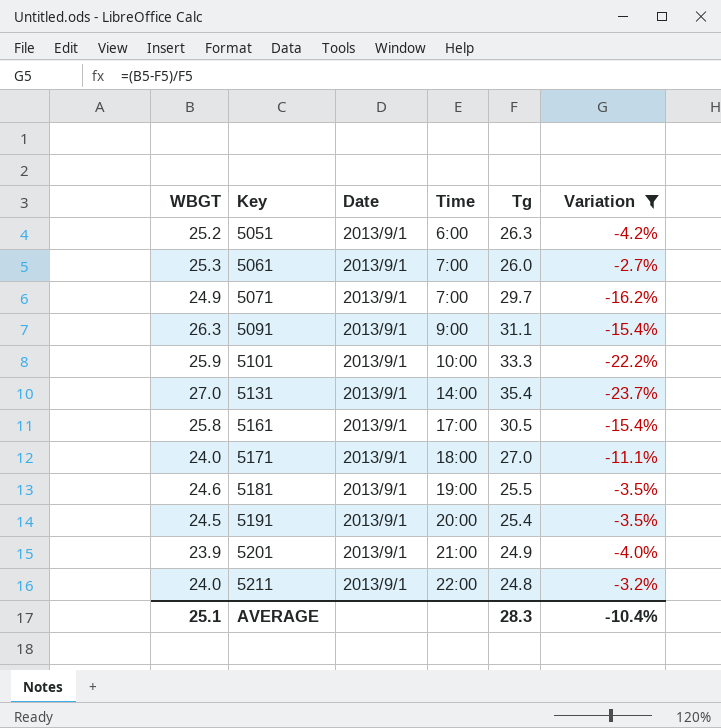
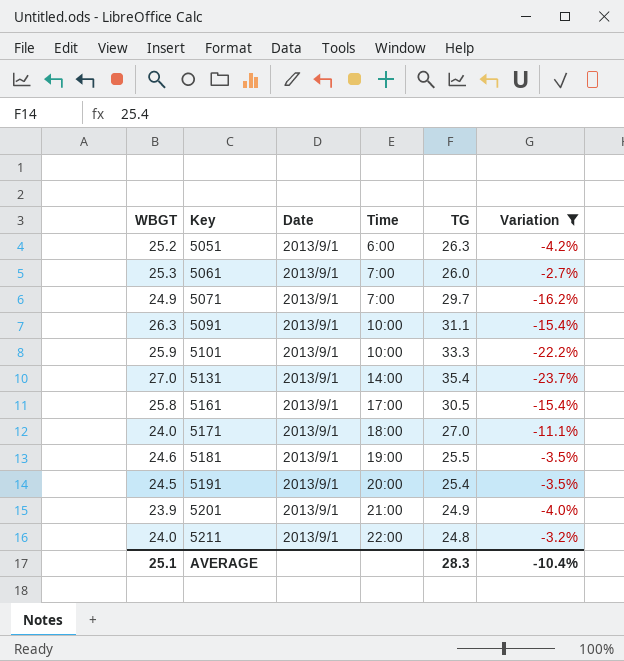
column name: Tg -> TG
5091 | Time: 9:00 -> 10:00

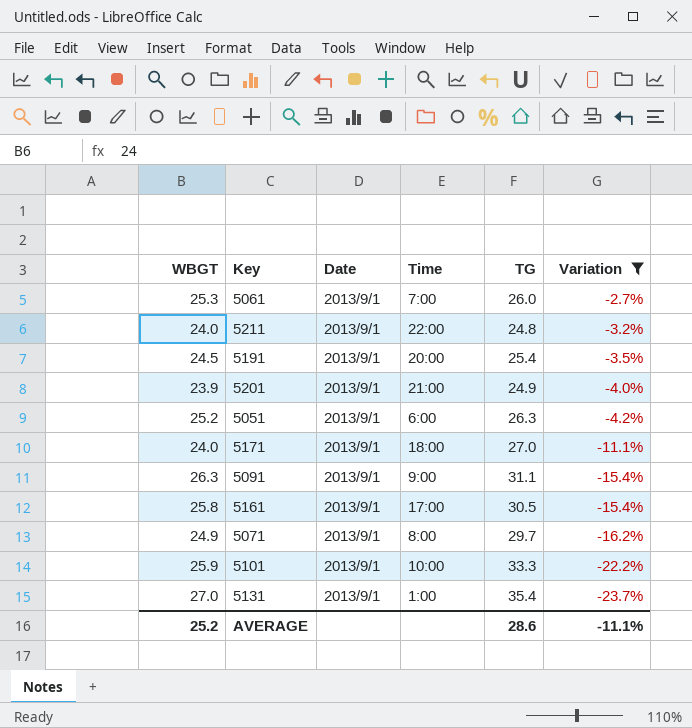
row order: Key ascending -> Variation descending
row 5181: 24.6 | 2013/9/1 | 19:00 | 25.5 | -3.5% -> none
5091 | Time: 10:00 -> 9:00
5071 | Time: 7:00 -> 8:00
5131 | Time: 14:00 -> 1:00
AVERAGE | WBGT: 25.1 -> 25.2
AVERAGE | TG: 28.3 -> 28.6
AVERAGE | Variation: -10.4% -> -11.1%

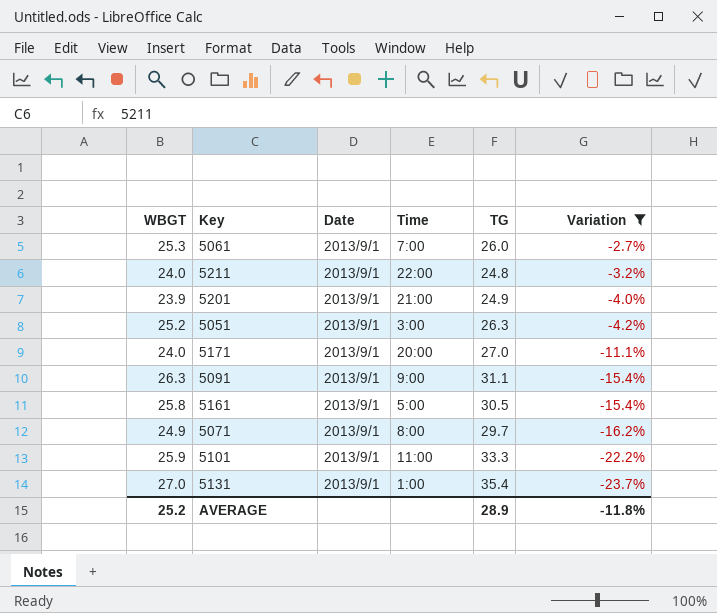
row 5191: 24.5 | 2013/9/1 | 20:00 | 25.4 | -3.5% -> none
5051 | Time: 6:00 -> 3:00
5171 | Time: 18:00 -> 20:00
5161 | Time: 17:00 -> 5:00
5101 | Time: 10:00 -> 11:00
AVERAGE | TG: 28.6 -> 28.9
AVERAGE | Variation: -11.1% -> -11.8%

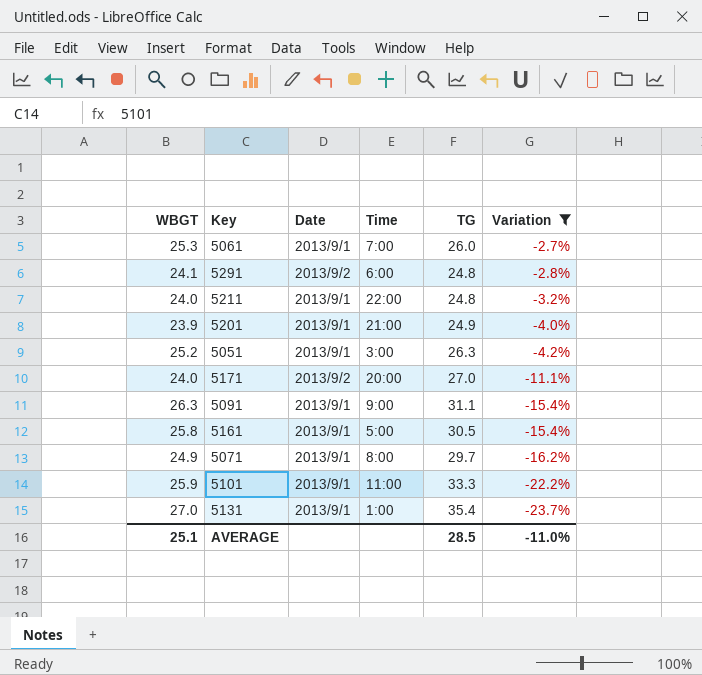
row 5291: none -> 24.1 | 2013/9/2 | 6:00 | 24.8 | -2.8%
5171 | Date: 2013/9/1 -> 2013/9/2
AVERAGE | WBGT: 25.2 -> 25.1
AVERAGE | TG: 28.9 -> 28.5
AVERAGE | Variation: -11.8% -> -11.0%

